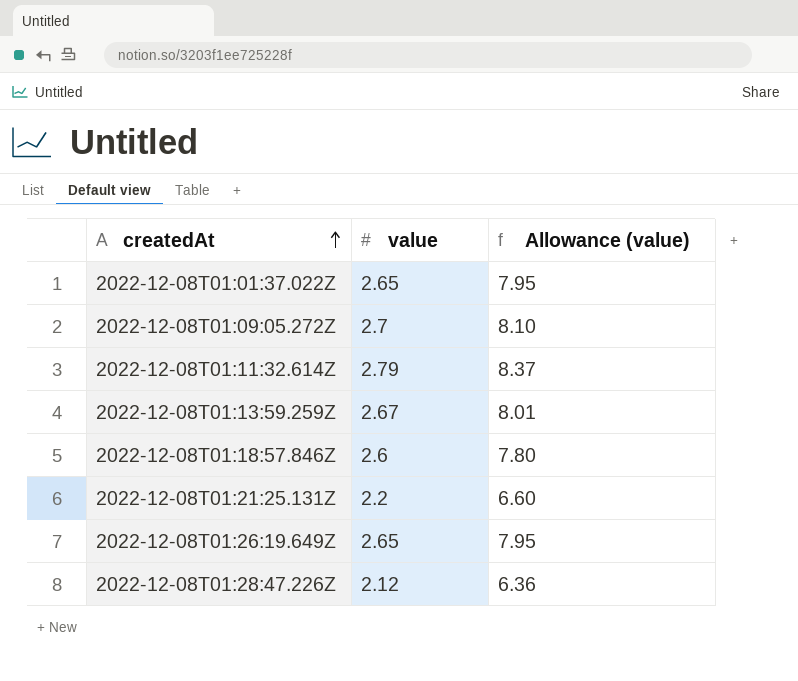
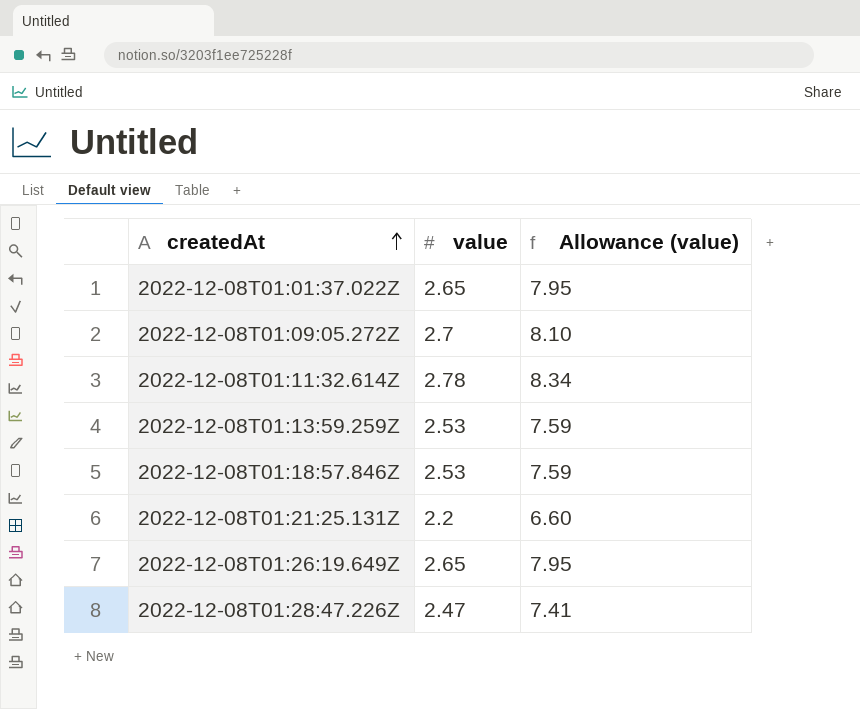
2022-12-08T01:11:32.614Z | value: 2.79 -> 2.78
2022-12-08T01:11:32.614Z | Allowance (value): 8.37 -> 8.34
2022-12-08T01:13:59.259Z | value: 2.67 -> 2.53
2022-12-08T01:13:59.259Z | Allowance (value): 8.01 -> 7.59
2022-12-08T01:18:57.846Z | value: 2.6 -> 2.53
2022-12-08T01:18:57.846Z | Allowance (value): 7.80 -> 7.59
2022-12-08T01:28:47.226Z | value: 2.12 -> 2.47
2022-12-08T01:28:47.226Z | Allowance (value): 6.36 -> 7.41

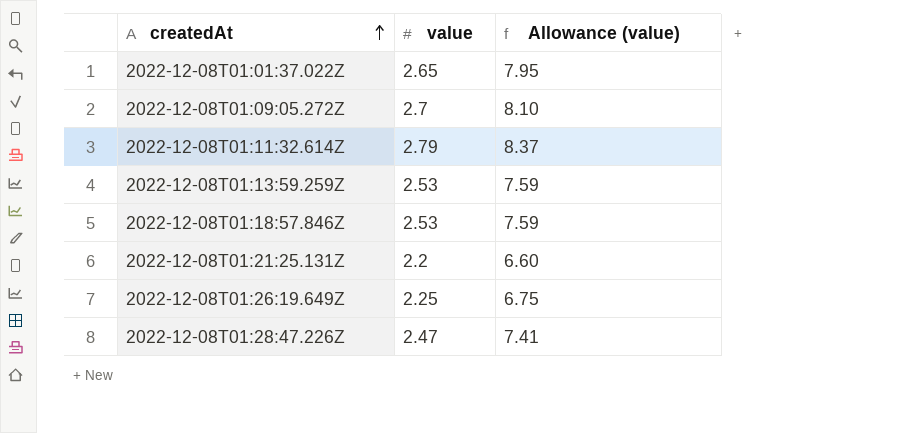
2022-12-08T01:11:32.614Z | value: 2.78 -> 2.79
2022-12-08T01:11:32.614Z | Allowance (value): 8.34 -> 8.37
2022-12-08T01:26:19.649Z | value: 2.65 -> 2.25
2022-12-08T01:26:19.649Z | Allowance (value): 7.95 -> 6.75

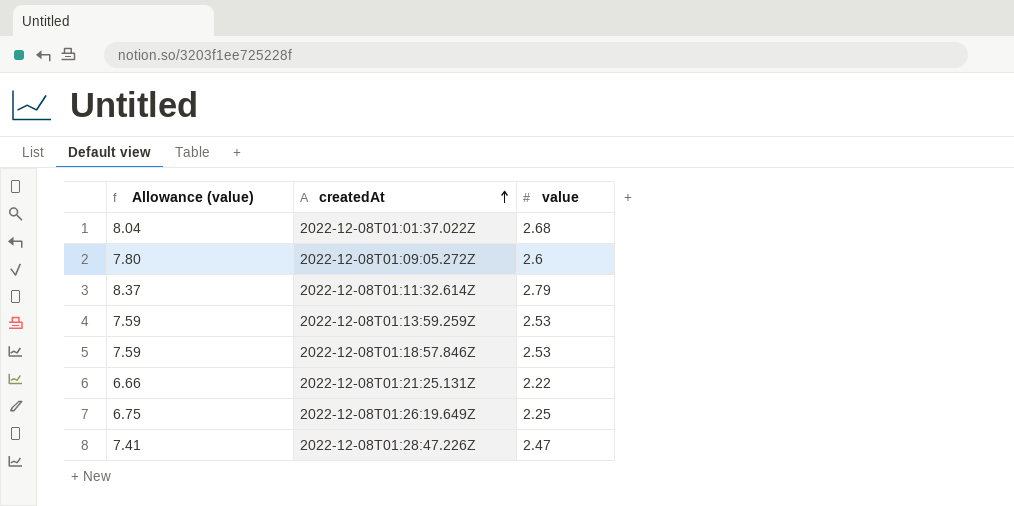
column Allowance (value) | position: 3 -> 1
2022-12-08T01:01:37.022Z | Allowance (value): 7.95 -> 8.04
2022-12-08T01:01:37.022Z | value: 2.65 -> 2.68
2022-12-08T01:09:05.272Z | Allowance (value): 8.10 -> 7.80
2022-12-08T01:09:05.272Z | value: 2.7 -> 2.6
2022-12-08T01:21:25.131Z | Allowance (value): 6.60 -> 6.66
2022-12-08T01:21:25.131Z | value: 2.2 -> 2.22

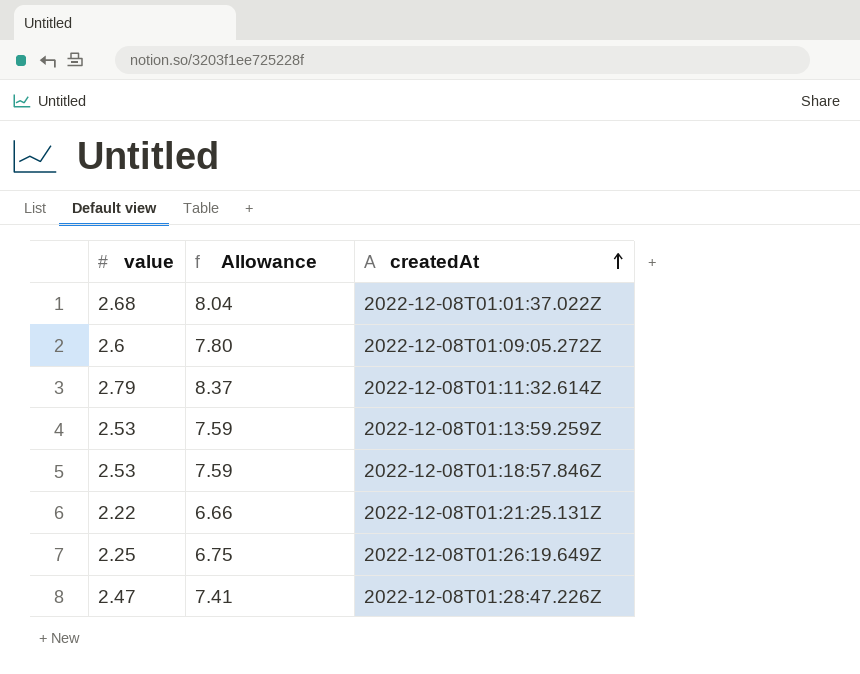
column value | position: 3 -> 1
column name: Allowance (value) -> Allowance

